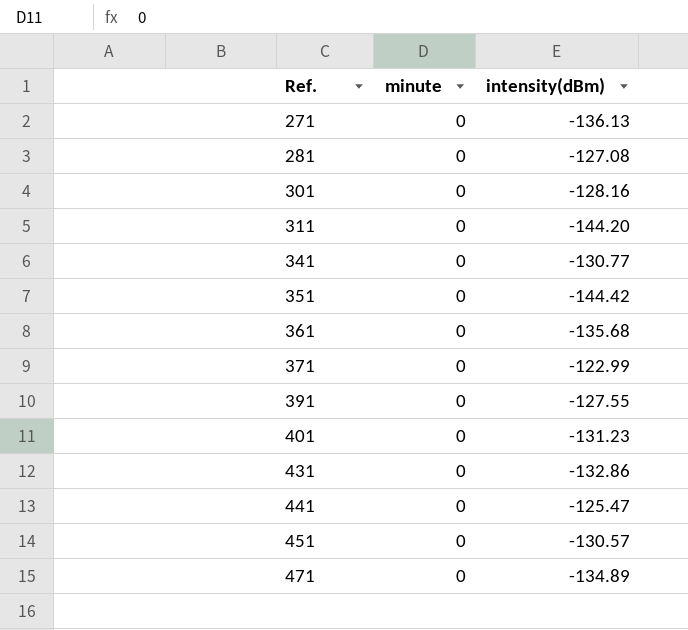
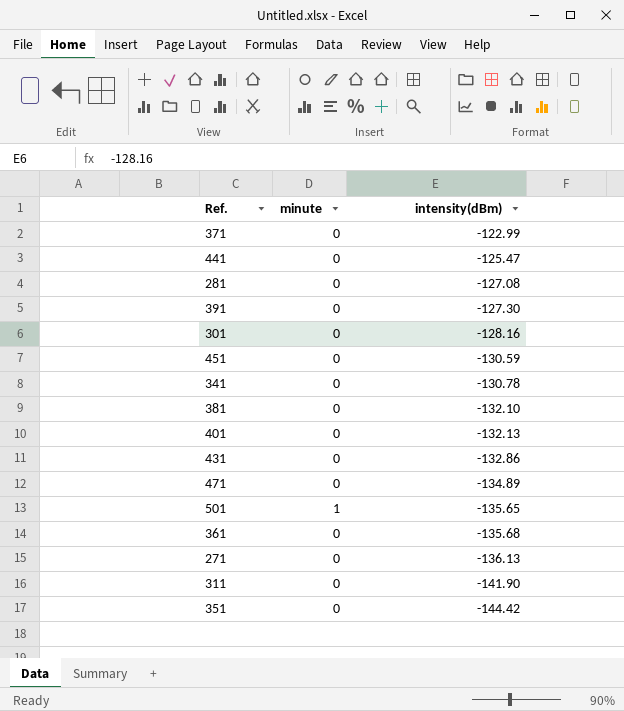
row order: Ref. ascending -> intensity(dBm) descending
391 | intensity(dBm): -127.55 -> -127.30
451 | intensity(dBm): -130.57 -> -130.59
341 | intensity(dBm): -130.77 -> -130.78
row 381: none -> 0 | -132.10
401 | intensity(dBm): -131.23 -> -132.13
row 501: none -> 1 | -135.65
311 | intensity(dBm): -144.20 -> -141.90

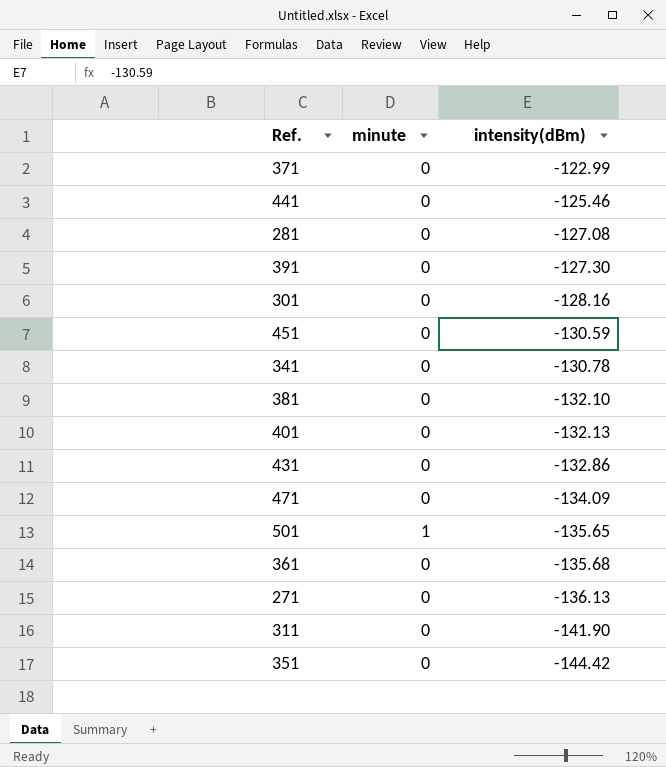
441 | intensity(dBm): -125.47 -> -125.46
471 | intensity(dBm): -134.89 -> -134.09

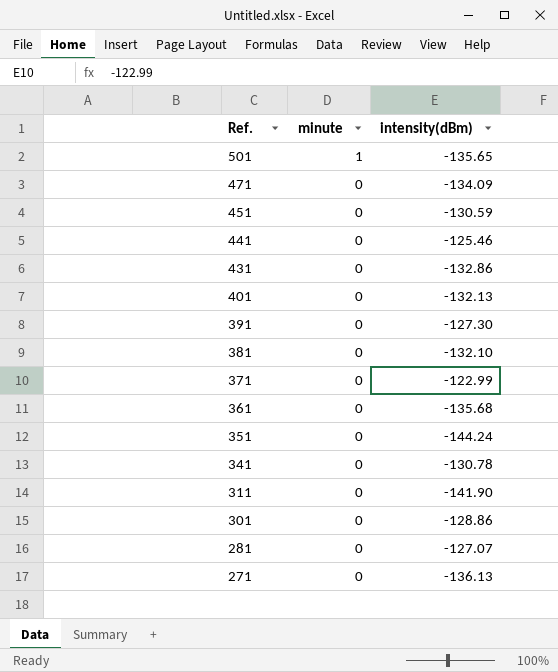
row order: intensity(dBm) descending -> Ref. descending
351 | intensity(dBm): -144.42 -> -144.24
301 | intensity(dBm): -128.16 -> -128.86
281 | intensity(dBm): -127.08 -> -127.07

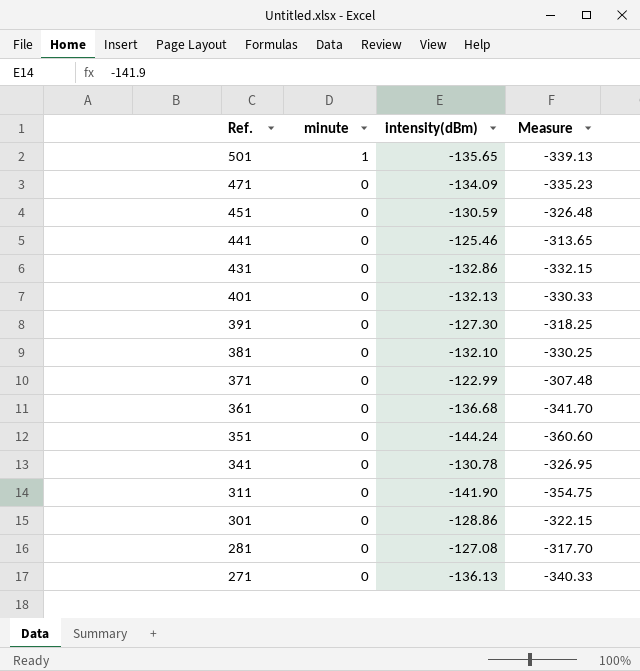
column Measure | formula: none -> [intensity(dBm)] * 2.5
361 | intensity(dBm): -135.68 -> -136.68
281 | intensity(dBm): -127.07 -> -127.08

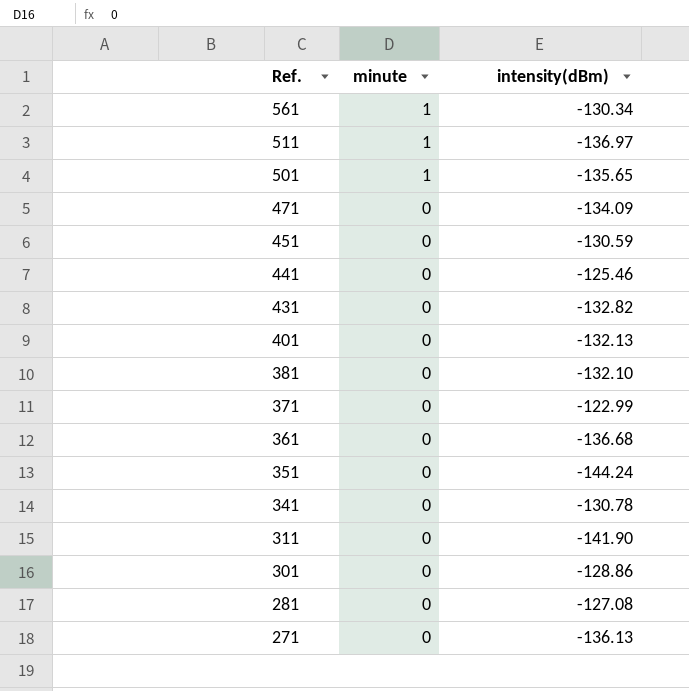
column Measure | formula: [intensity(dBm)] * 2.5 -> none
row 391: 0 | -127.30 | -318.25 -> none
row 561: none -> 1 | -130.34
row 511: none -> 1 | -136.97
431 | intensity(dBm): -132.86 -> -132.82

